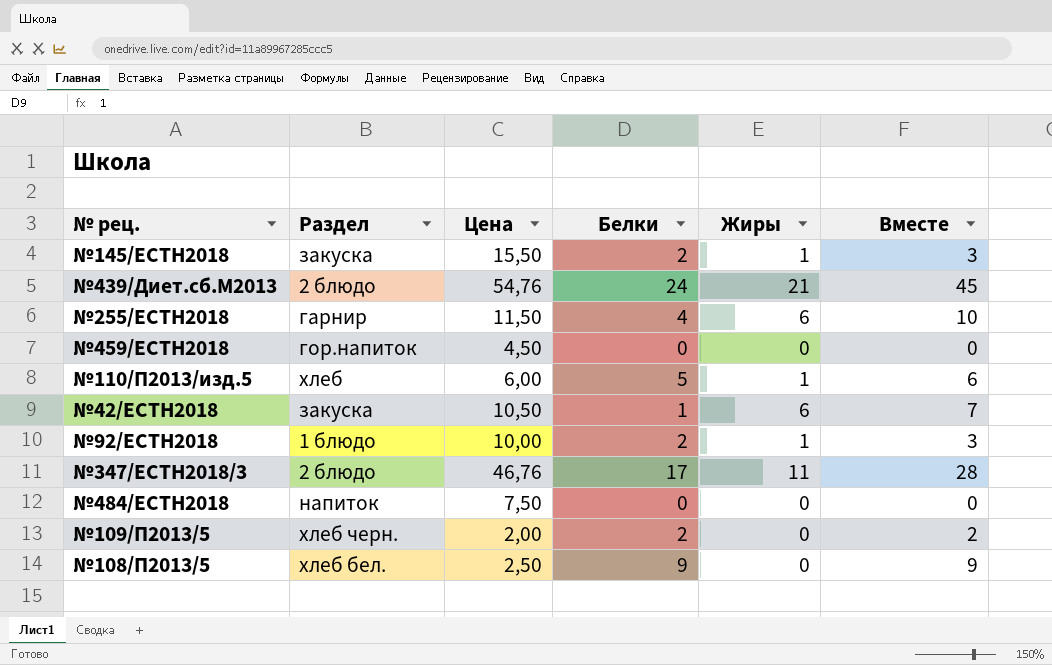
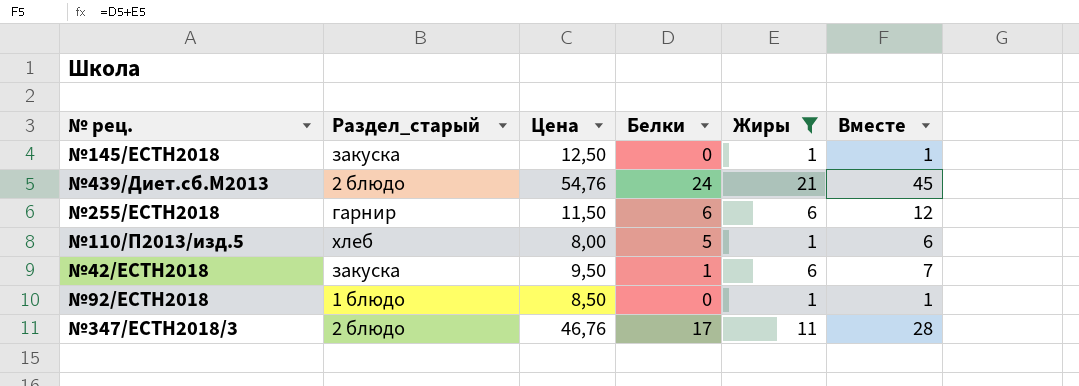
filter: none -> Жиры != 0
column name: Раздел -> Раздел_старый
№145/ЕСТН2018 | Цена: 15,50 -> 12,50
№145/ЕСТН2018 | Белки: 2 -> 0
№145/ЕСТН2018 | Вместе: 3 -> 1
№255/ЕСТН2018 | Белки: 4 -> 6
№255/ЕСТН2018 | Вместе: 10 -> 12
№110/П2013/изд.5 | Цена: 6,00 -> 8,00
№42/ЕСТН2018 | Цена: 10,50 -> 9,50
№92/ЕСТН2018 | Цена: 10,00 -> 8,50
№92/ЕСТН2018 | Белки: 2 -> 0
№92/ЕСТН2018 | Вместе: 3 -> 1

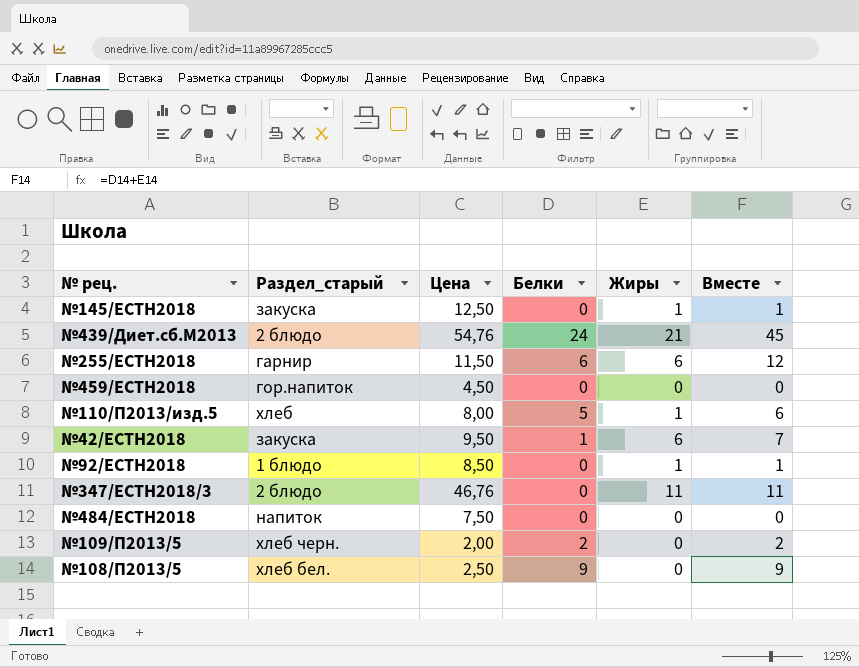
filter: Жиры != 0 -> none
№347/ЕСТН2018/3 | Белки: 17 -> 0
№347/ЕСТН2018/3 | Вместе: 28 -> 11

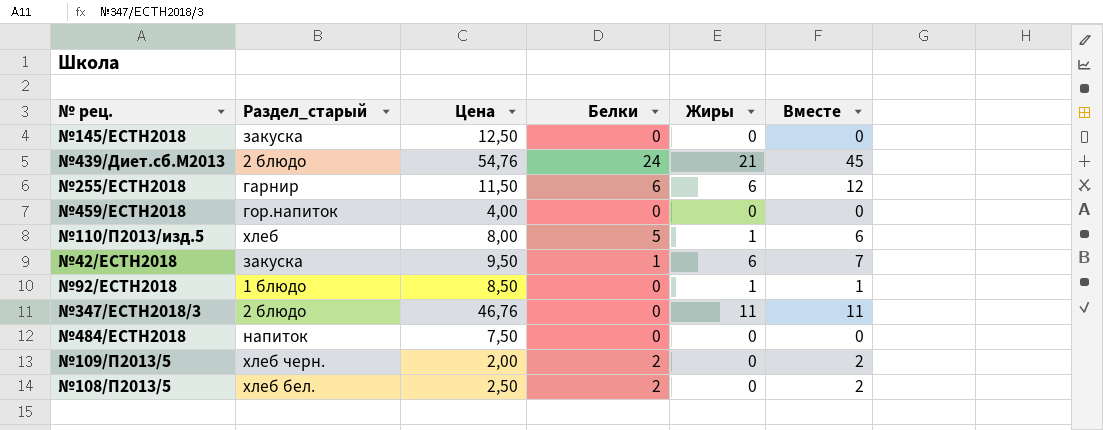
№145/ЕСТН2018 | Жиры: 1 -> 0
№145/ЕСТН2018 | Вместе: 1 -> 0
№459/ЕСТН2018 | Цена: 4,50 -> 4,00
№108/П2013/5 | Белки: 9 -> 2
№108/П2013/5 | Вместе: 9 -> 2

